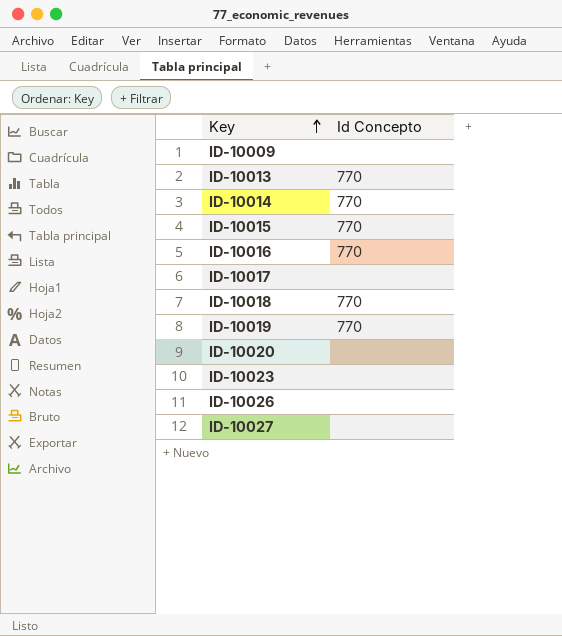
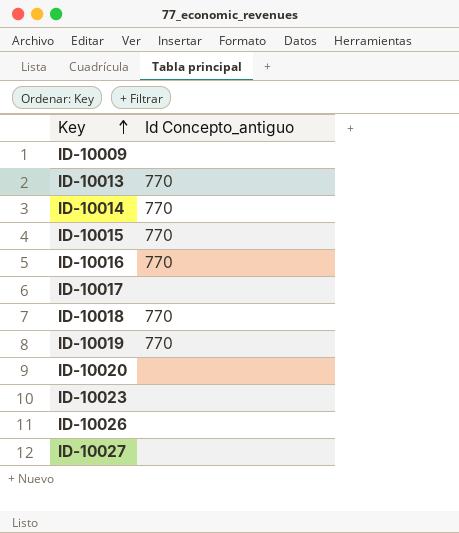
column name: Id Concepto -> Id Concepto_antiguo

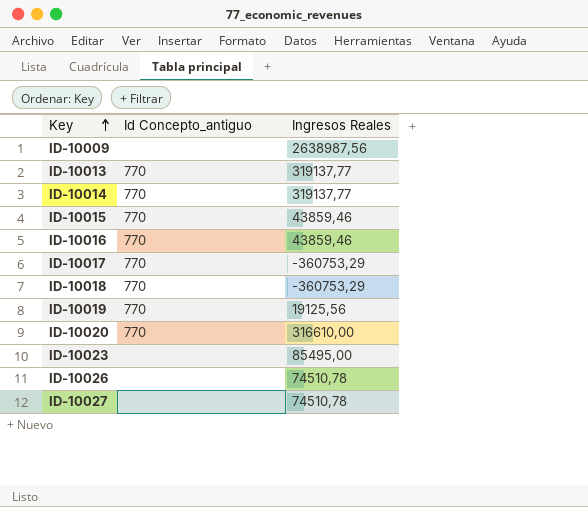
column Ingresos Reales | position: none -> 3
ID-10017 | Id Concepto_antiguo: none -> 770
ID-10020 | Id Concepto_antiguo: none -> 770

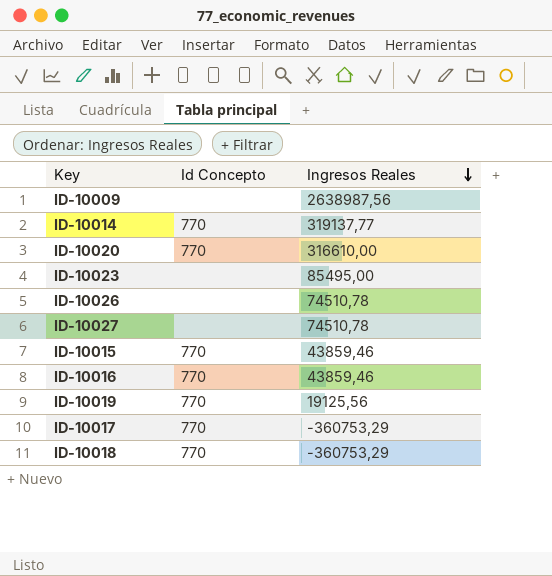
row order: Key ascending -> Ingresos Reales descending
column name: Id Concepto_antiguo -> Id Concepto
row ID-10013: 770 | 319137,77 -> none

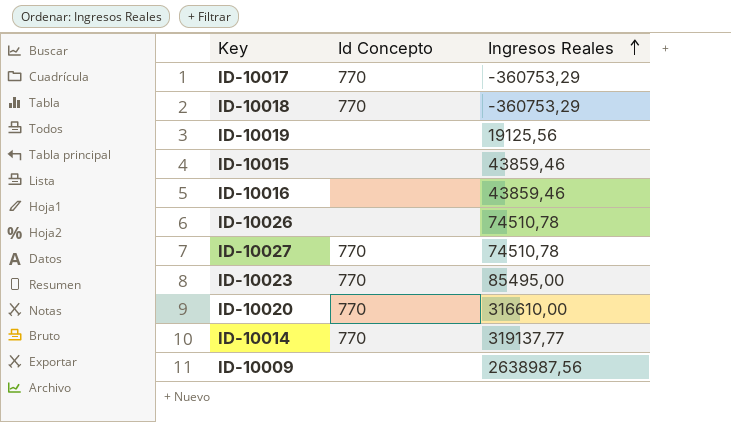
row order: Ingresos Reales descending -> Ingresos Reales ascending
ID-10019 | Id Concepto: 770 -> none
ID-10015 | Id Concepto: 770 -> none
ID-10016 | Id Concepto: 770 -> none
ID-10027 | Id Concepto: none -> 770
ID-10023 | Id Concepto: none -> 770

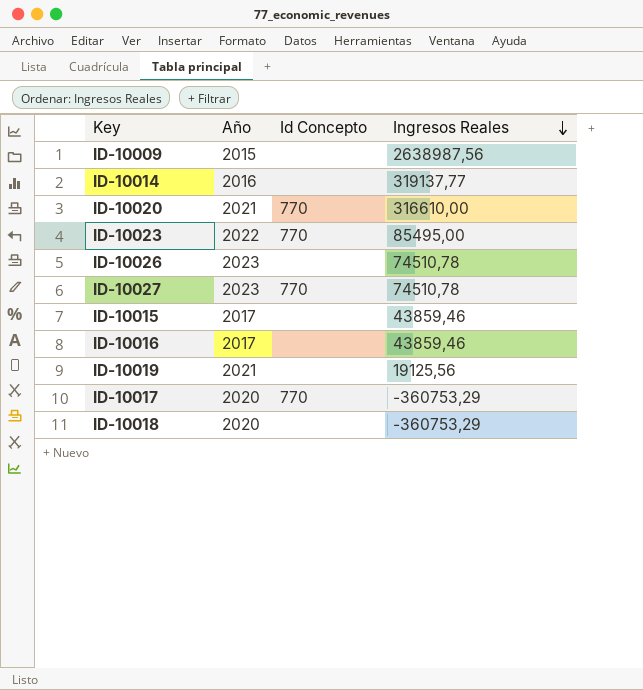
row order: Ingresos Reales ascending -> Ingresos Reales descending
column Año | position: none -> 2
ID-10014 | Id Concepto: 770 -> none
ID-10018 | Id Concepto: 770 -> none

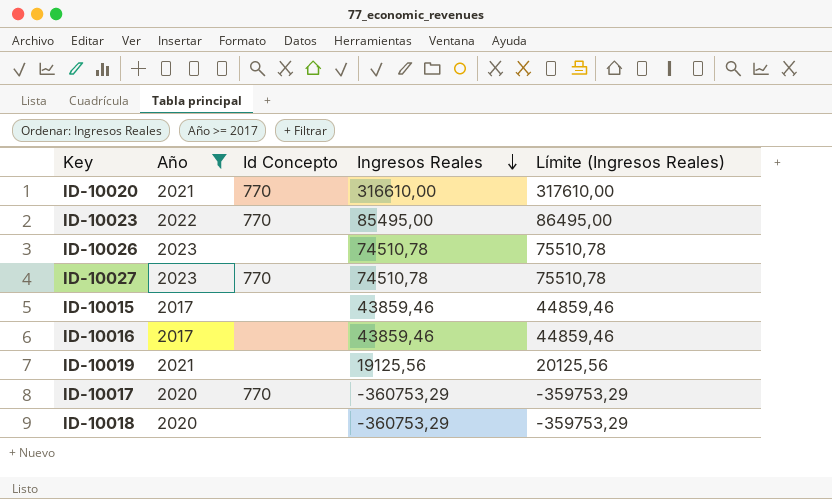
filter: none -> Año >= 2017
column Límite (Ingresos Reales) | formula: none -> [Ingresos Reales] + 1000

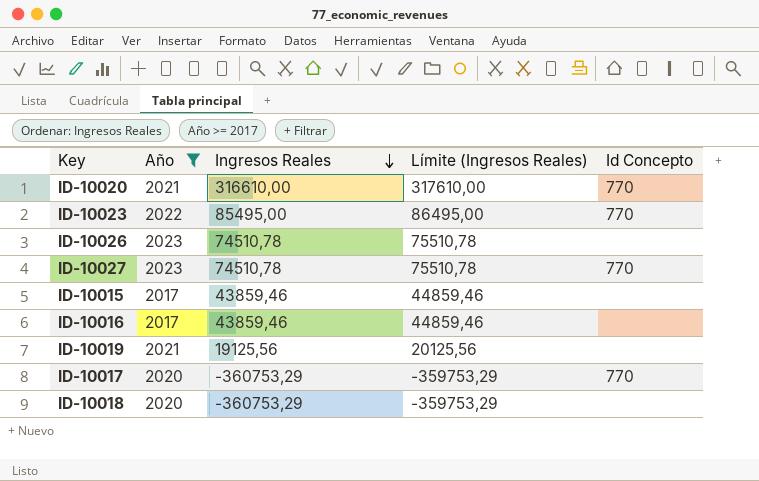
column Id Concepto | position: 3 -> 5

